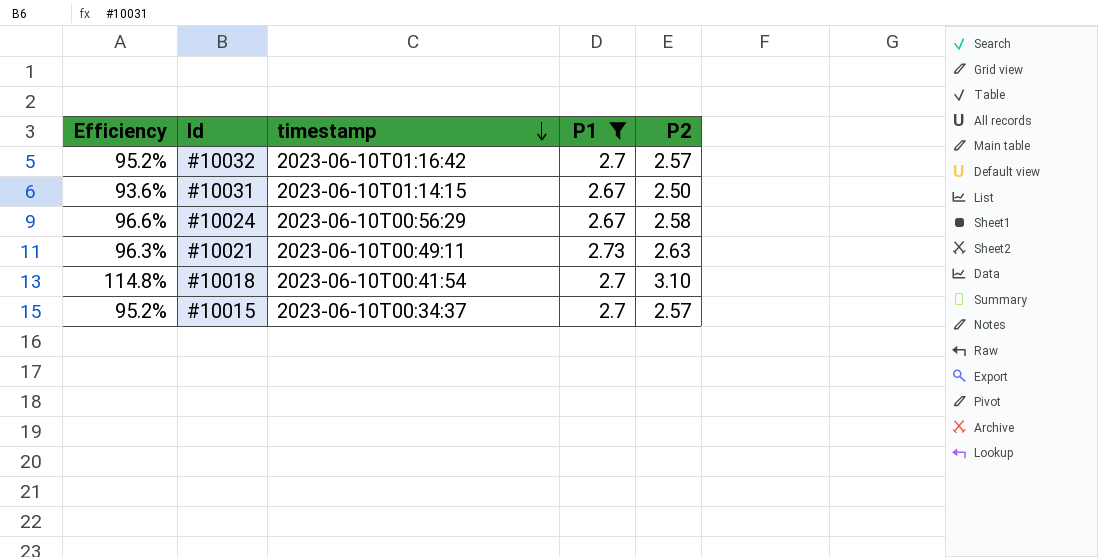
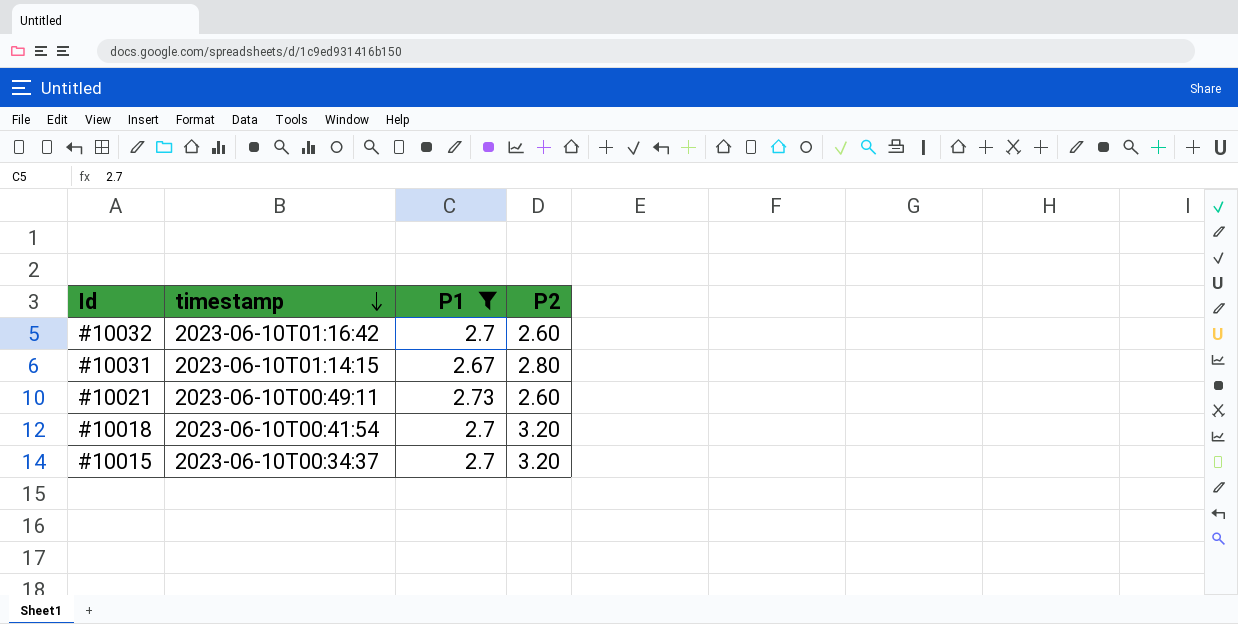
column Efficiency | formula: [P2] / [P1] -> none
row #10024: 96.6% | 2023-06-10T00:56:29 | 2.67 | 2.58 -> none
#10032 | P2: 2.57 -> 2.60
#10031 | P2: 2.50 -> 2.80
#10021 | P2: 2.63 -> 2.60
#10018 | P2: 3.10 -> 3.20
#10015 | P2: 2.57 -> 3.20

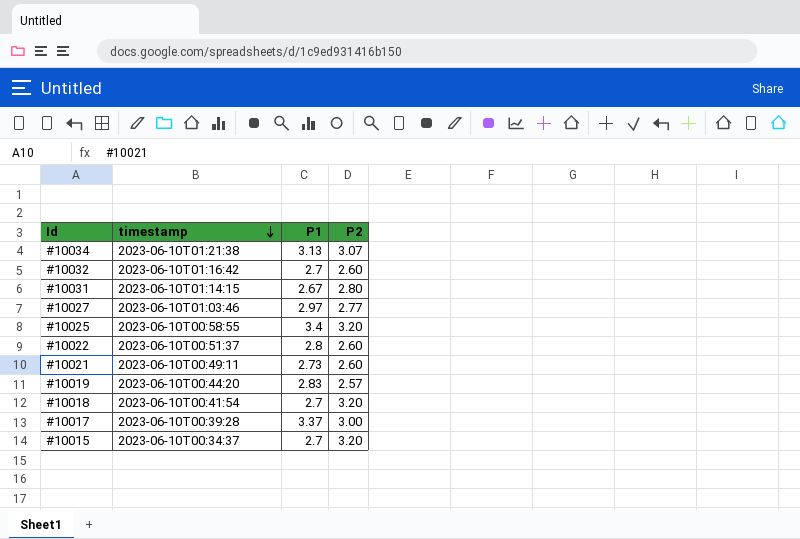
filter: P1 <= 2.73 -> none

